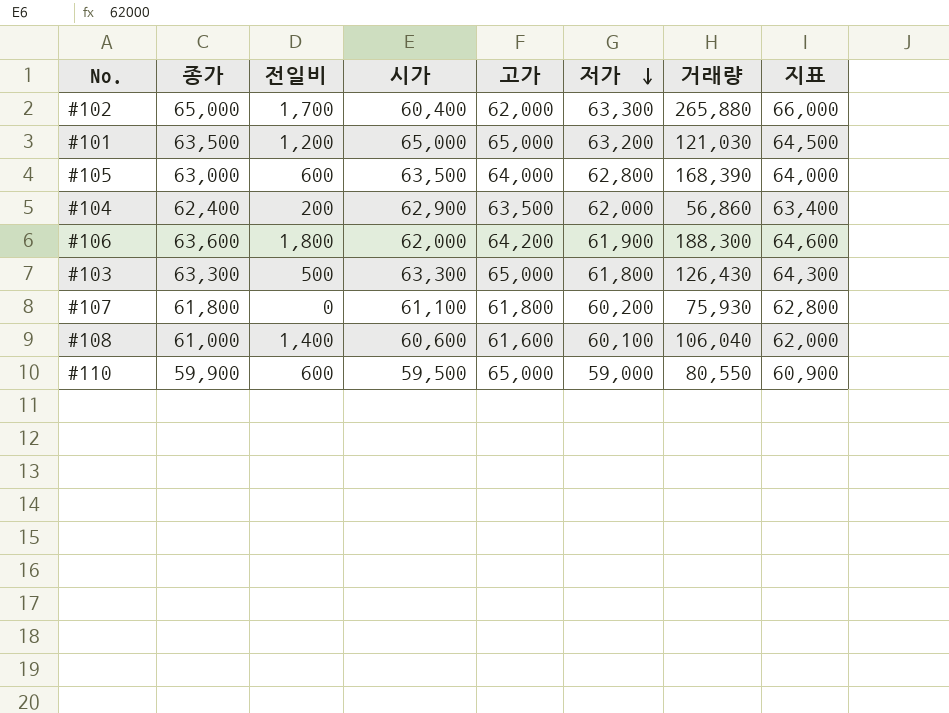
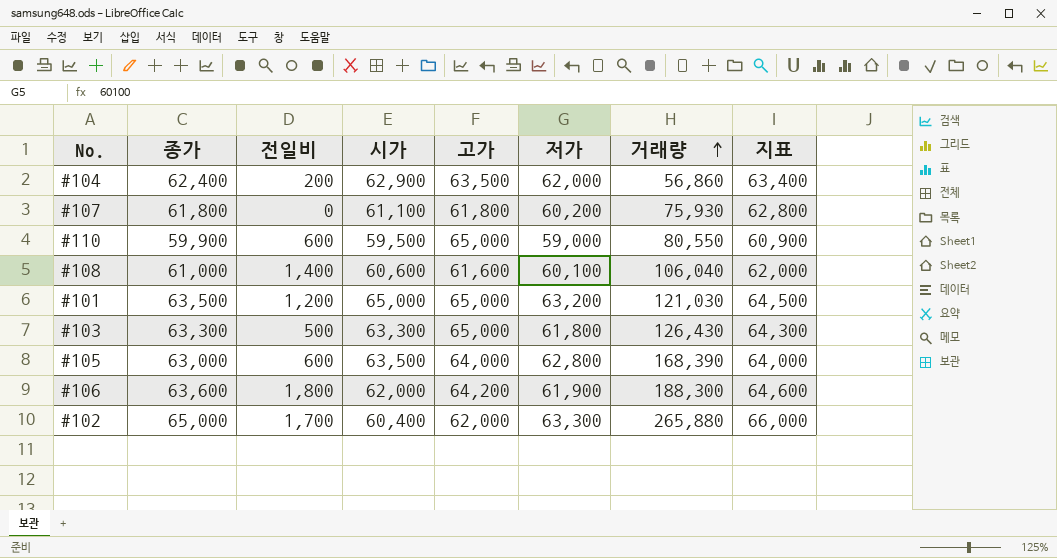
row order: 저가 descending -> 거래량 ascending

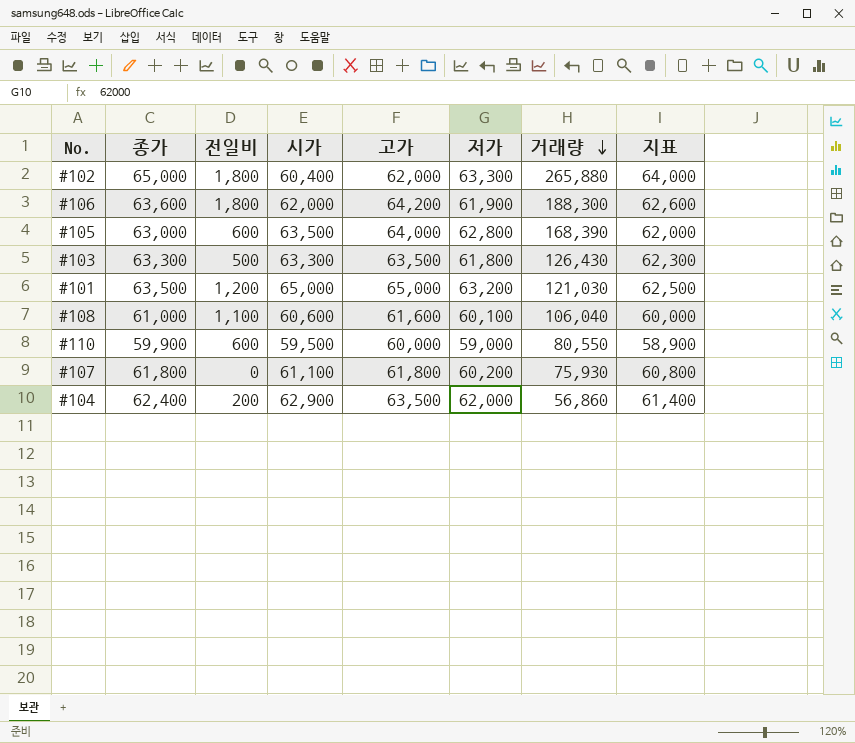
row order: 거래량 ascending -> 거래량 descending
column 지표 | formula: [종가] + 1000 -> [종가] - 1000
#102 | 전일비: 1,700 -> 1,800
#103 | 고가: 65,000 -> 63,500
#108 | 전일비: 1,400 -> 1,100
#110 | 고가: 65,000 -> 60,000

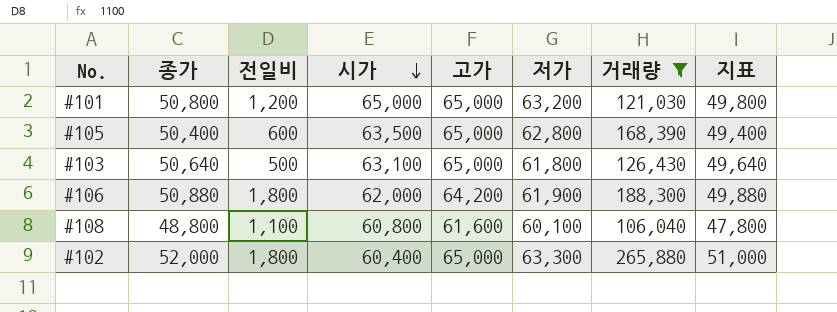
filter: none -> 거래량 >= 106,040
row order: 거래량 descending -> 시가 descending
#101 | 종가: 63,500 -> 50,800
#101 | 지표: 62,500 -> 49,800
#105 | 종가: 63,000 -> 50,400
#105 | 고가: 64,000 -> 65,000
#105 | 지표: 62,000 -> 49,400
#103 | 종가: 63,300 -> 50,640
#103 | 시가: 63,300 -> 63,100
#103 | 고가: 63,500 -> 65,000
#103 | 지표: 62,300 -> 49,640
#106 | 종가: 63,600 -> 50,880
#106 | 지표: 62,600 -> 49,880
#108 | 종가: 61,000 -> 48,800
#108 | 시가: 60,600 -> 60,800
#108 | 지표: 60,000 -> 47,800
#102 | 종가: 65,000 -> 52,000
#102 | 고가: 62,000 -> 65,000
#102 | 지표: 64,000 -> 51,000

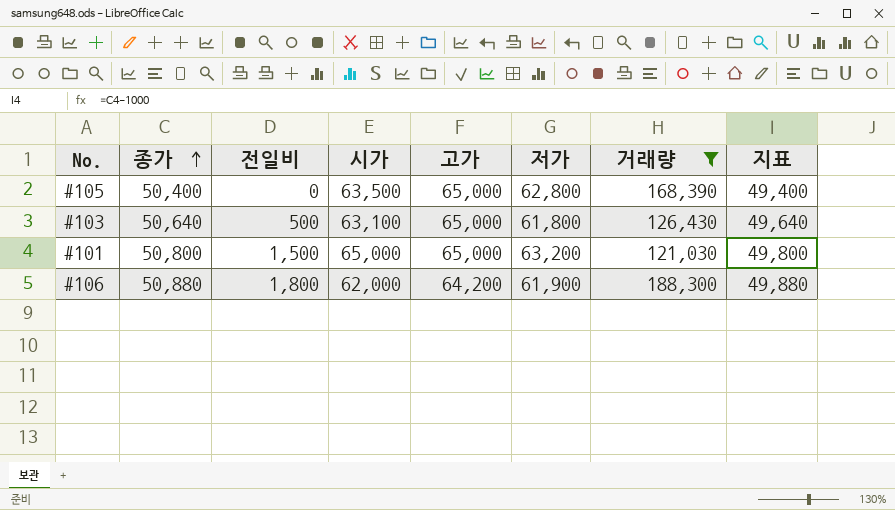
row order: 시가 descending -> 종가 ascending
row #108: 48,800 | 1,100 | 60,800 | 61,600 | 60,100 | 106,040 | 47,800 -> none
row #102: 52,000 | 1,800 | 60,400 | 65,000 | 63,300 | 265,880 | 51,000 -> none
#105 | 전일비: 600 -> 0
#101 | 전일비: 1,200 -> 1,500

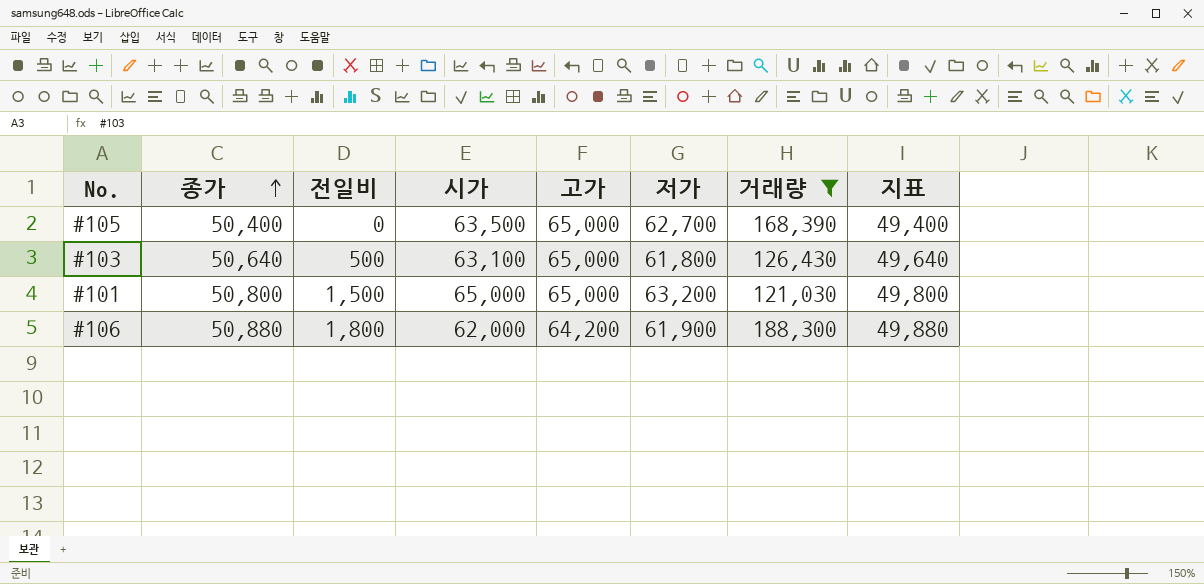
#105 | 저가: 62,800 -> 62,700

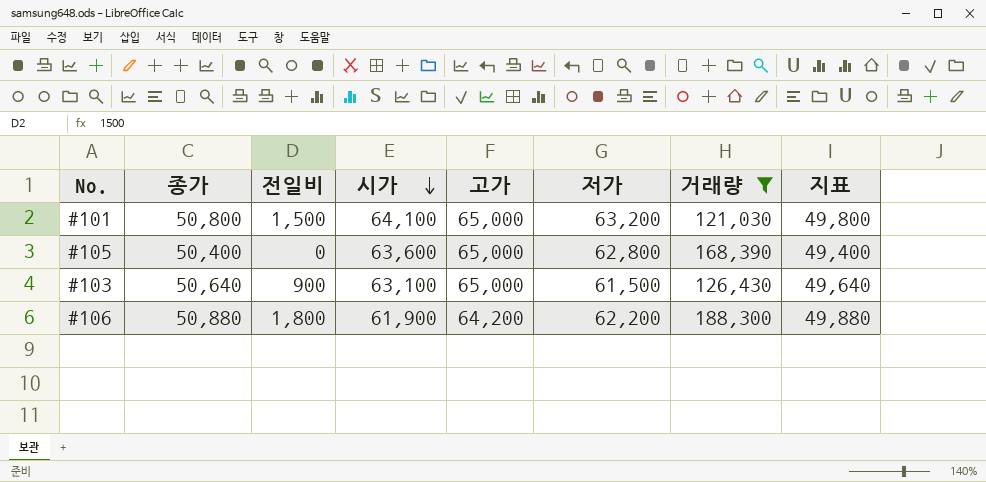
row order: 종가 ascending -> 시가 descending
#101 | 시가: 65,000 -> 64,100
#105 | 시가: 63,500 -> 63,600
#105 | 저가: 62,700 -> 62,800
#103 | 전일비: 500 -> 900
#103 | 저가: 61,800 -> 61,500
#106 | 시가: 62,000 -> 61,900
#106 | 저가: 61,900 -> 62,200

